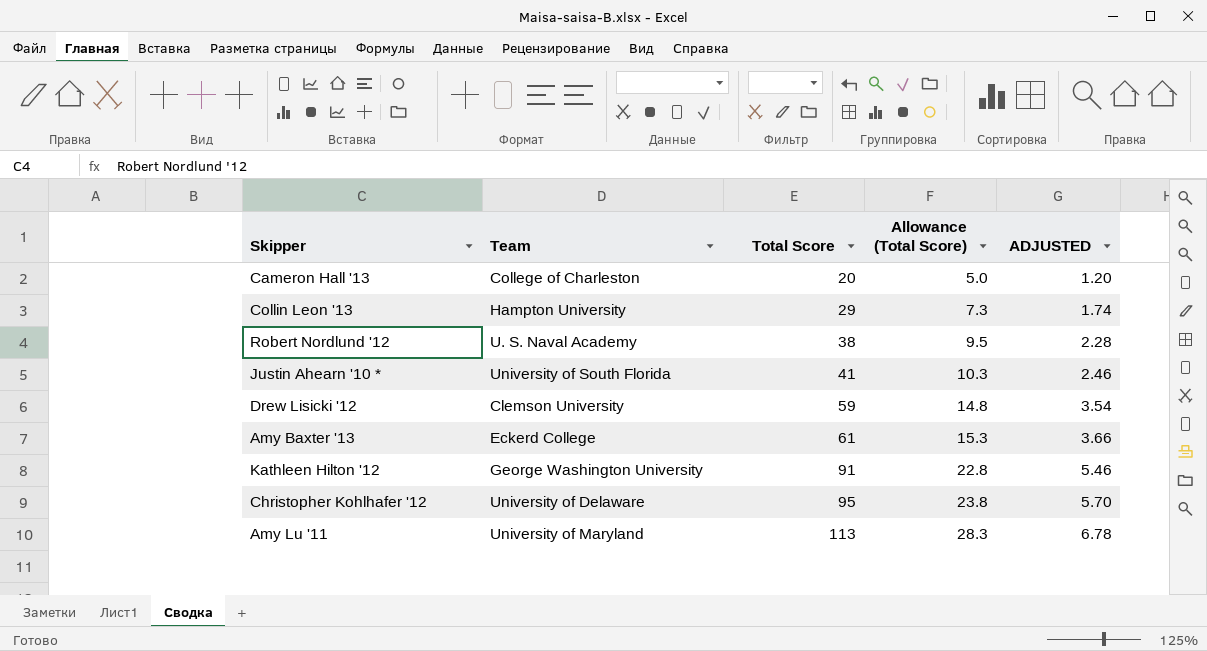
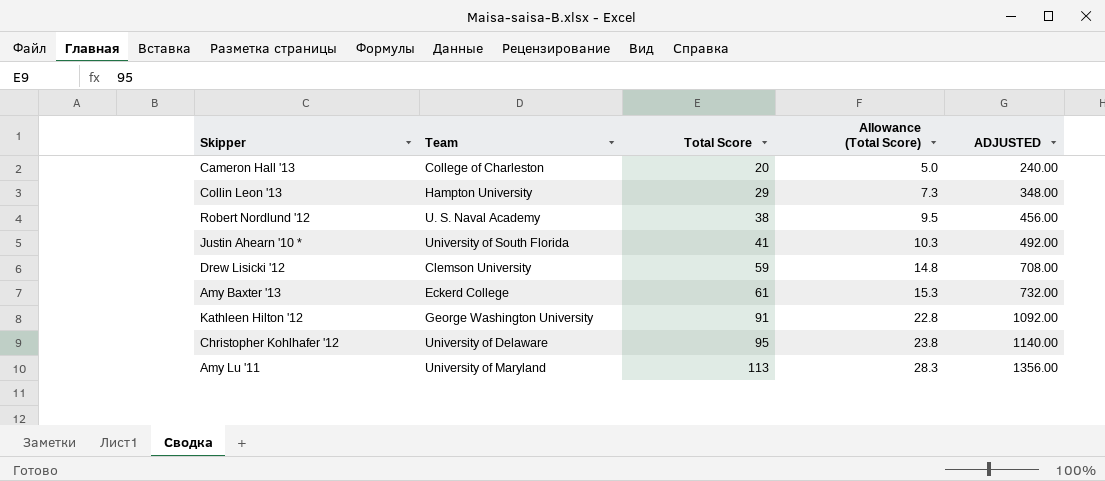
column ADJUSTED | formula: [Total Score] * 0.06 -> [Total Score] * 12

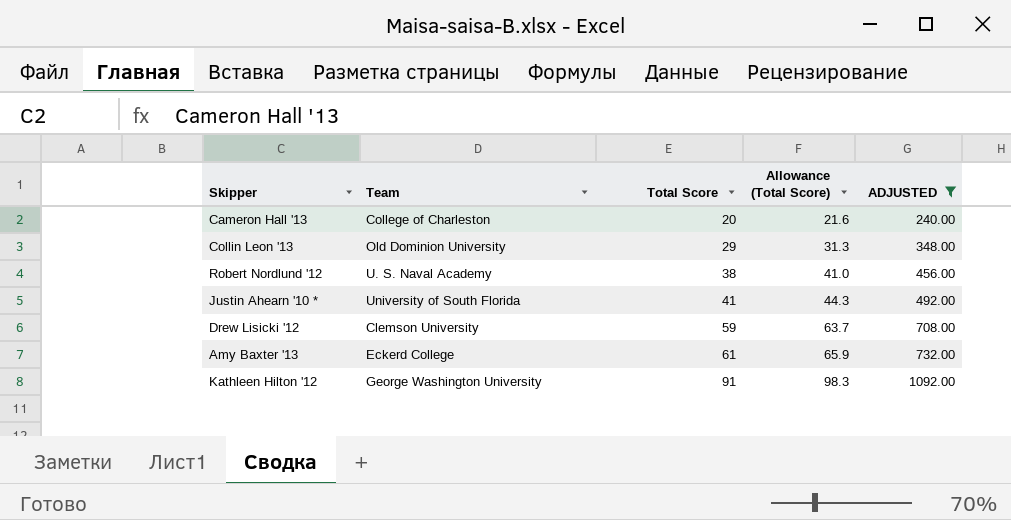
filter: none -> ADJUSTED <= 1092.00
column Allowance (Total Score) | formula: [Total Score] * 0.25 -> [Total Score] * 1.08
Collin Leon '13 | Team: Hampton University -> Old Dominion University

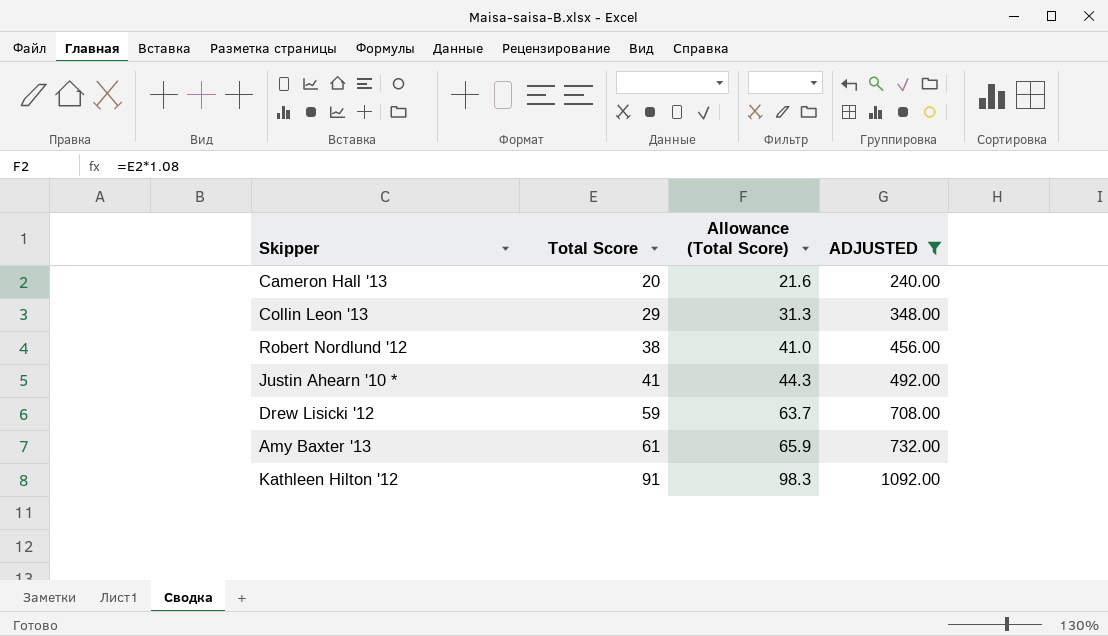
column Team | position: 2 -> none

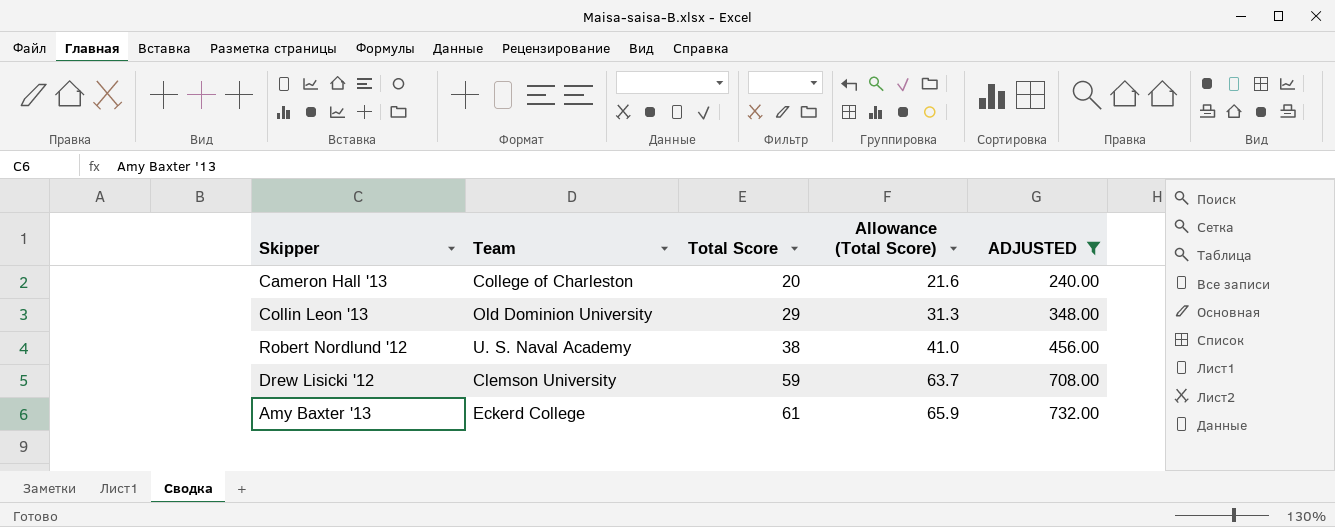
column Team | position: none -> 2
row Justin Ahearn '10 *: 41 | 44.3 | 492.00 -> none
row Kathleen Hilton '12: 91 | 98.3 | 1092.00 -> none

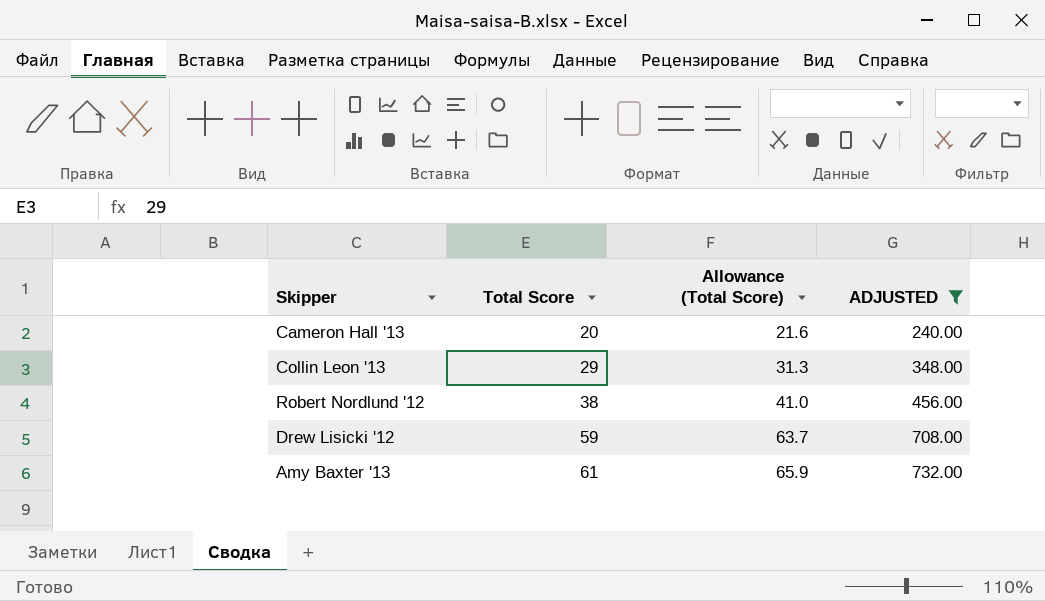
column Team | position: 2 -> none

